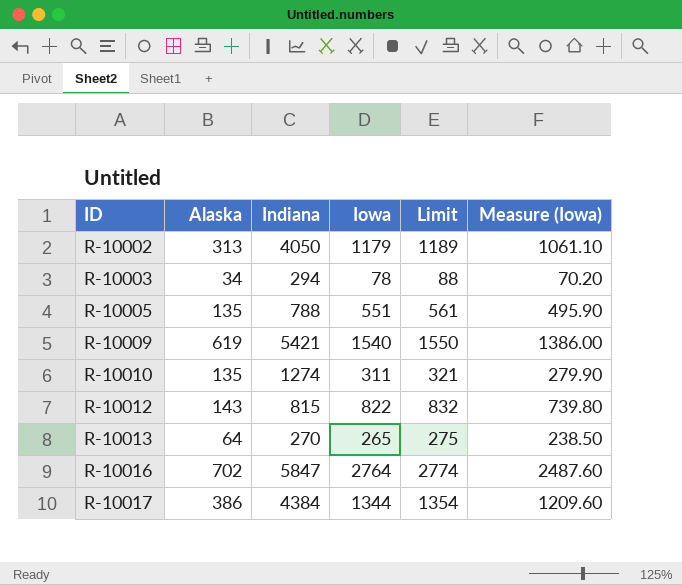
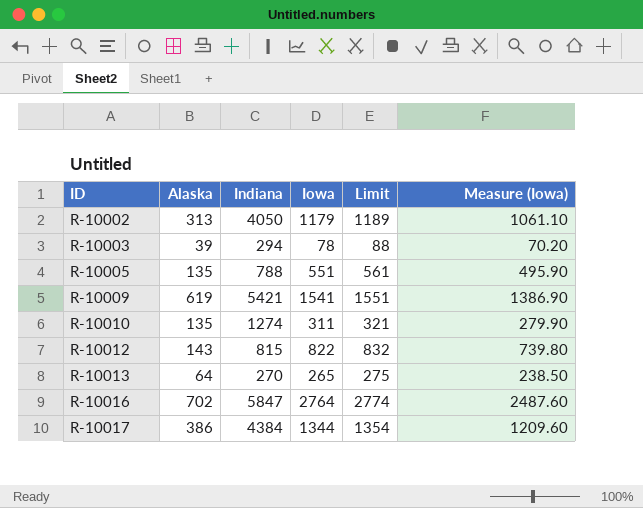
R-10003 | Alaska: 34 -> 39
R-10009 | Iowa: 1540 -> 1541
R-10009 | Limit: 1550 -> 1551
R-10009 | Measure (Iowa): 1386.00 -> 1386.90

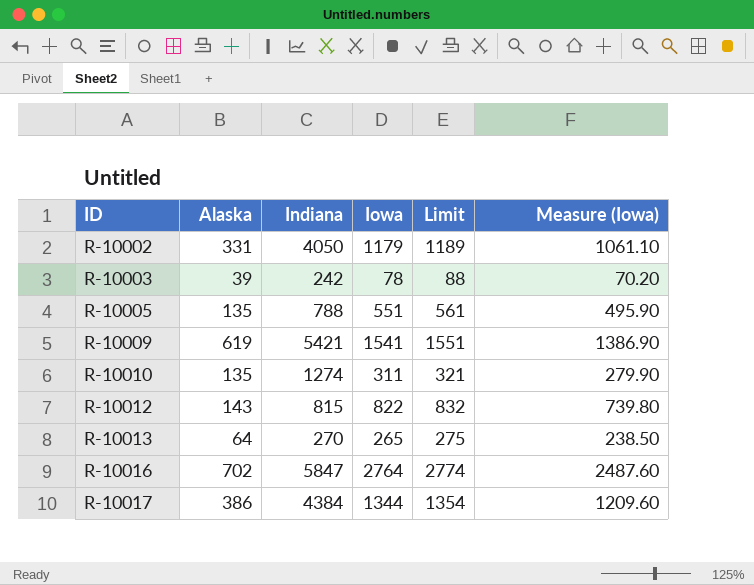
R-10002 | Alaska: 313 -> 331
R-10003 | Indiana: 294 -> 242

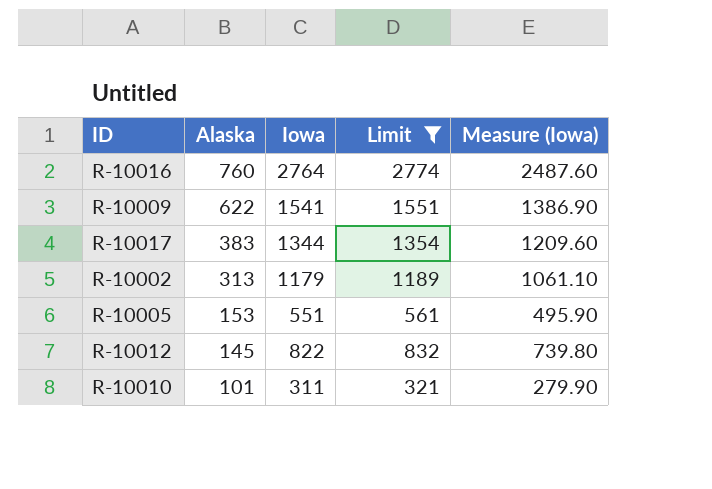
filter: none -> Limit >= 321
row order: ID ascending -> Alaska descending
column Indiana | position: 3 -> none
R-10016 | Alaska: 702 -> 760
R-10009 | Alaska: 619 -> 622
R-10017 | Alaska: 386 -> 383
R-10002 | Alaska: 331 -> 313
R-10005 | Alaska: 135 -> 153
R-10012 | Alaska: 143 -> 145
R-10010 | Alaska: 135 -> 101

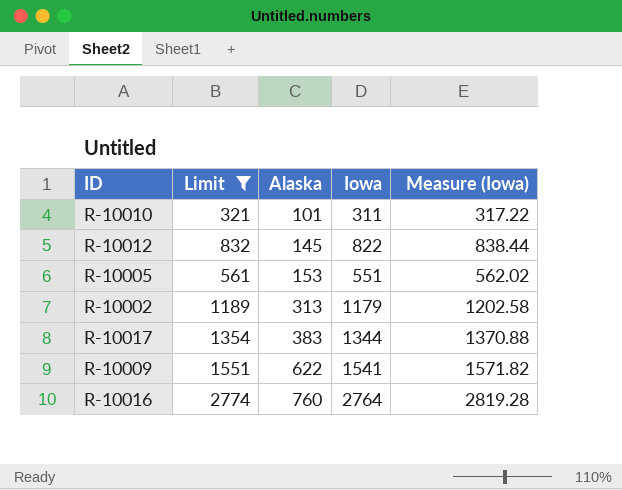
row order: Alaska descending -> Alaska ascending
column Limit | position: 4 -> 2
column Measure (Iowa) | formula: [Iowa] * 0.9 -> [Iowa] * 1.02

